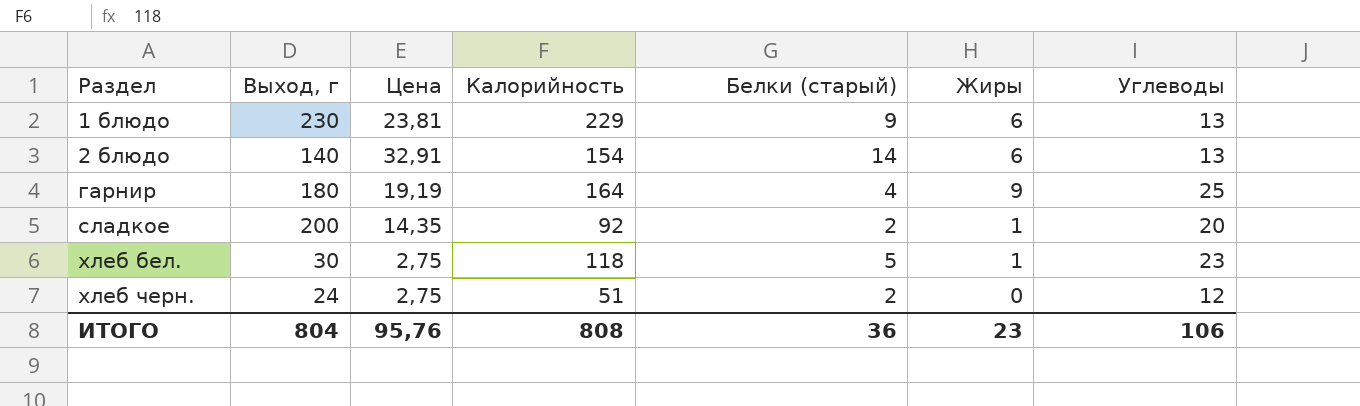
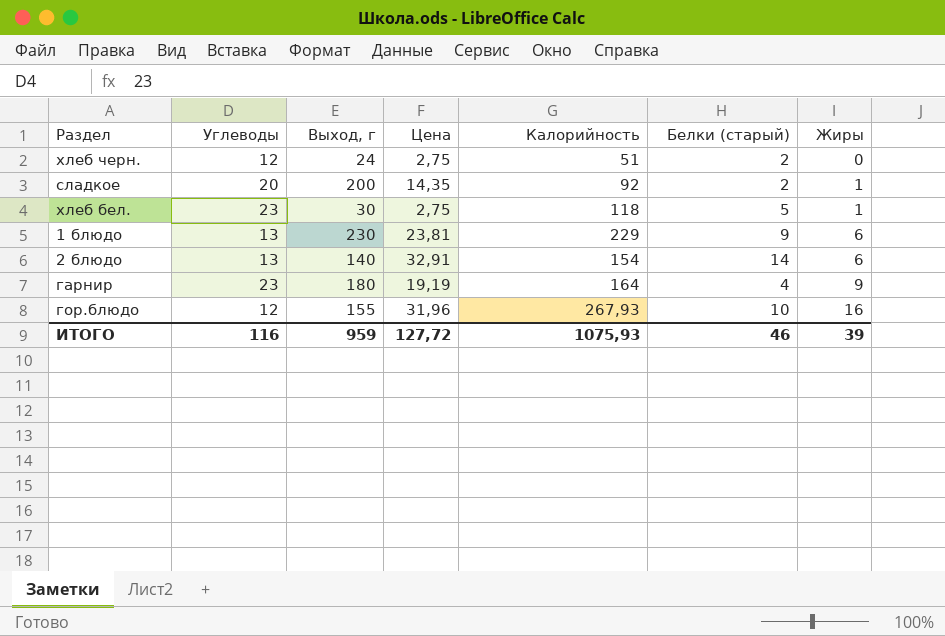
row order: Раздел ascending -> Жиры ascending
column Углеводы | position: 7 -> 2
гарнир | Углеводы: 25 -> 23
row гор.блюдо: none -> 12 | 155 | 31,96 | 267,93 | 10 | 16
ИТОГО | Углеводы: 106 -> 116
ИТОГО | Выход, г: 804 -> 959
ИТОГО | Цена: 95,76 -> 127,72
ИТОГО | Калорийность: 808 -> 1075,93
ИТОГО | Белки (старый): 36 -> 46
ИТОГО | Жиры: 23 -> 39

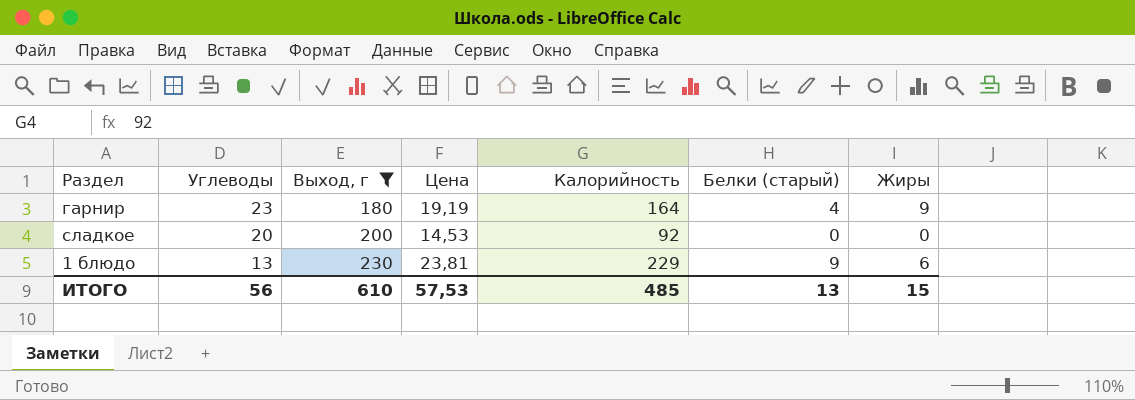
filter: none -> Выход, г >= 180
row order: Жиры ascending -> Углеводы descending
сладкое | Цена: 14,35 -> 14,53
сладкое | Белки (старый): 2 -> 0
сладкое | Жиры: 1 -> 0
ИТОГО | Углеводы: 116 -> 56
ИТОГО | Выход, г: 959 -> 610
ИТОГО | Цена: 127,72 -> 57,53
ИТОГО | Калорийность: 1075,93 -> 485
ИТОГО | Белки (старый): 46 -> 13
ИТОГО | Жиры: 39 -> 15

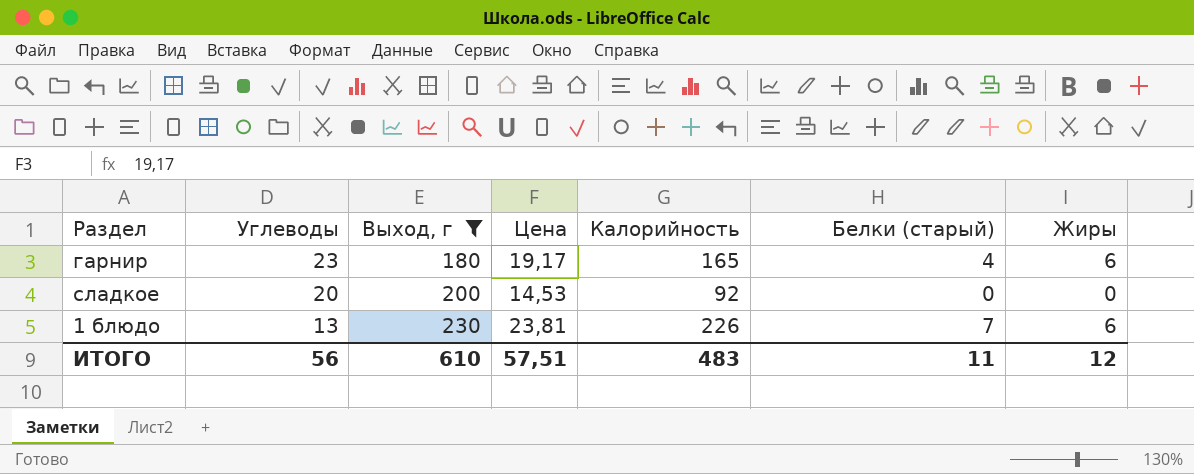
гарнир | Цена: 19,19 -> 19,17
гарнир | Калорийность: 164 -> 165
гарнир | Жиры: 9 -> 6
1 блюдо | Калорийность: 229 -> 226
1 блюдо | Белки (старый): 9 -> 7
ИТОГО | Цена: 57,53 -> 57,51
ИТОГО | Калорийность: 485 -> 483
ИТОГО | Белки (старый): 13 -> 11
ИТОГО | Жиры: 15 -> 12

